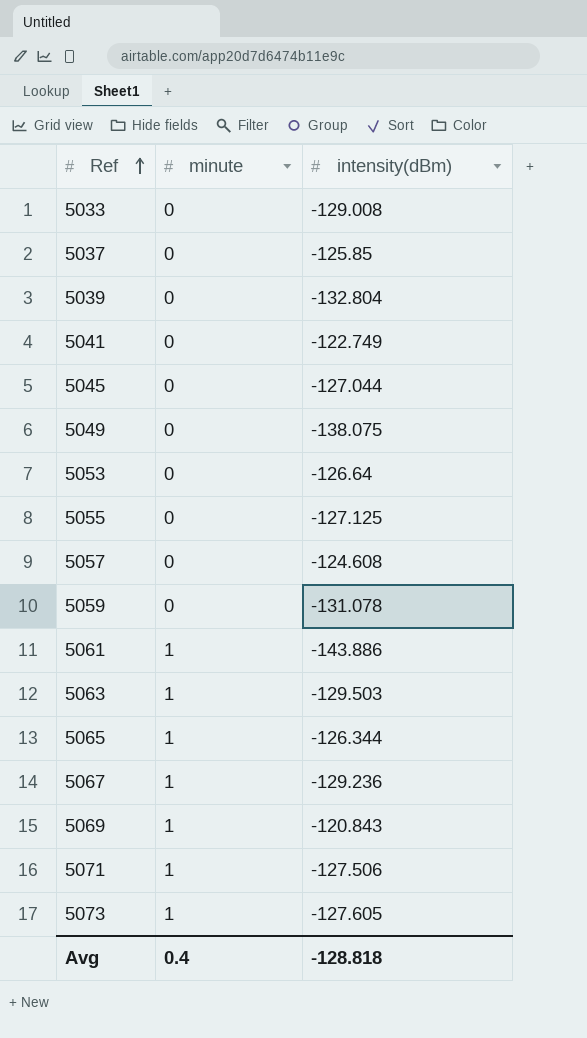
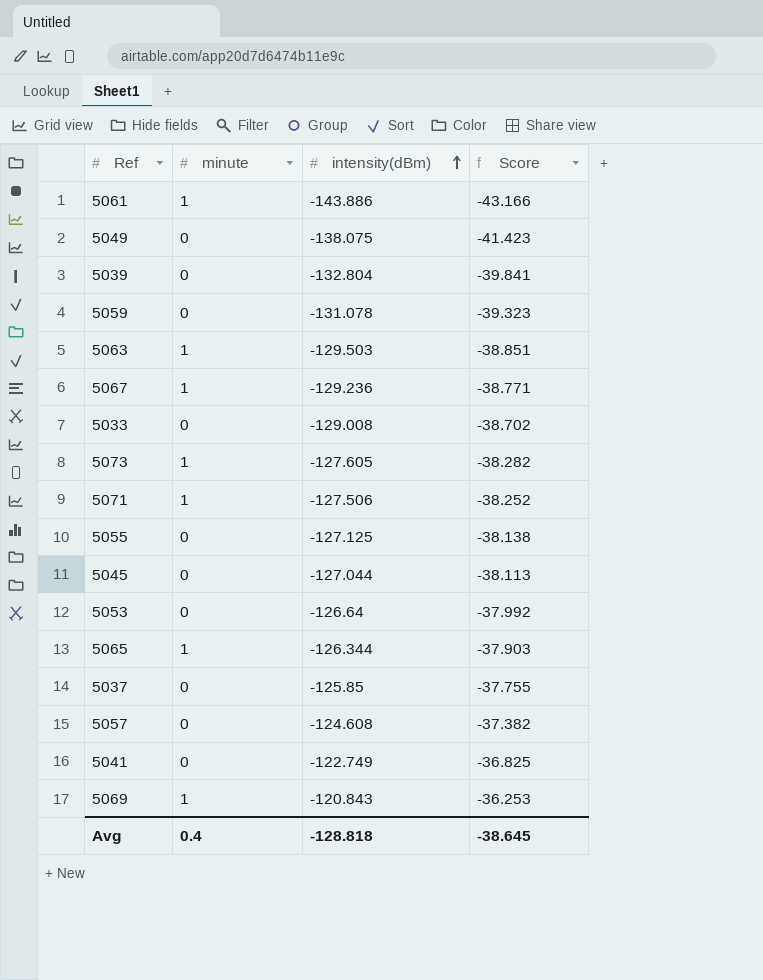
row order: Ref ascending -> intensity(dBm) ascending
column Score | formula: none -> [intensity(dBm)] * 0.3

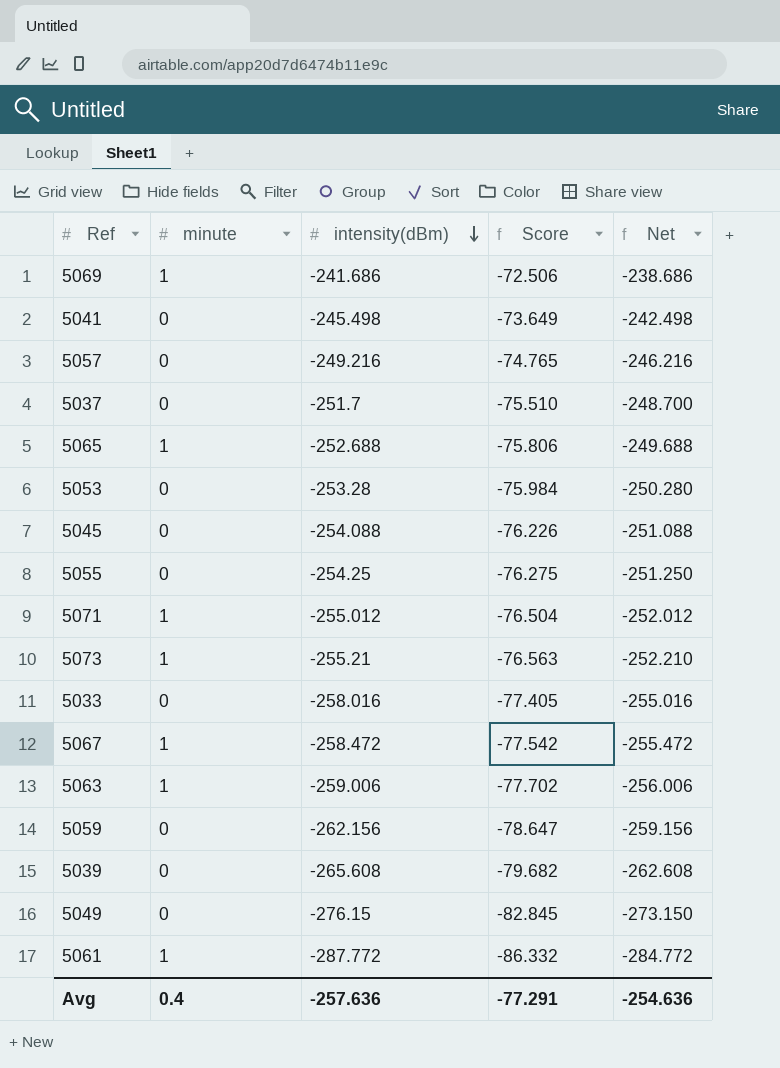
row order: intensity(dBm) ascending -> intensity(dBm) descending
column Net | formula: none -> [intensity(dBm)] + 3
5069 | intensity(dBm): -120.843 -> -241.686
5069 | Score: -36.253 -> -72.506
5041 | intensity(dBm): -122.749 -> -245.498
5041 | Score: -36.825 -> -73.649
5057 | intensity(dBm): -124.608 -> -249.216
5057 | Score: -37.382 -> -74.765
5037 | intensity(dBm): -125.85 -> -251.7
5037 | Score: -37.755 -> -75.510
5065 | intensity(dBm): -126.344 -> -252.688
5065 | Score: -37.903 -> -75.806
5053 | intensity(dBm): -126.64 -> -253.28
5053 | Score: -37.992 -> -75.984
5045 | intensity(dBm): -127.044 -> -254.088
5045 | Score: -38.113 -> -76.226
5055 | intensity(dBm): -127.125 -> -254.25
5055 | Score: -38.138 -> -76.275
5071 | intensity(dBm): -127.506 -> -255.012
5071 | Score: -38.252 -> -76.504
5073 | intensity(dBm): -127.605 -> -255.21
5073 | Score: -38.282 -> -76.563
5033 | intensity(dBm): -129.008 -> -258.016
5033 | Score: -38.702 -> -77.405
5067 | intensity(dBm): -129.236 -> -258.472
5067 | Score: -38.771 -> -77.542
5063 | intensity(dBm): -129.503 -> -259.006
5063 | Score: -38.851 -> -77.702
5059 | intensity(dBm): -131.078 -> -262.156
5059 | Score: -39.323 -> -78.647
5039 | intensity(dBm): -132.804 -> -265.608
5039 | Score: -39.841 -> -79.682
5049 | intensity(dBm): -138.075 -> -276.15
5049 | Score: -41.423 -> -82.845
5061 | intensity(dBm): -143.886 -> -287.772
5061 | Score: -43.166 -> -86.332
Avg | intensity(dBm): -128.818 -> -257.636
Avg | Score: -38.645 -> -77.291

